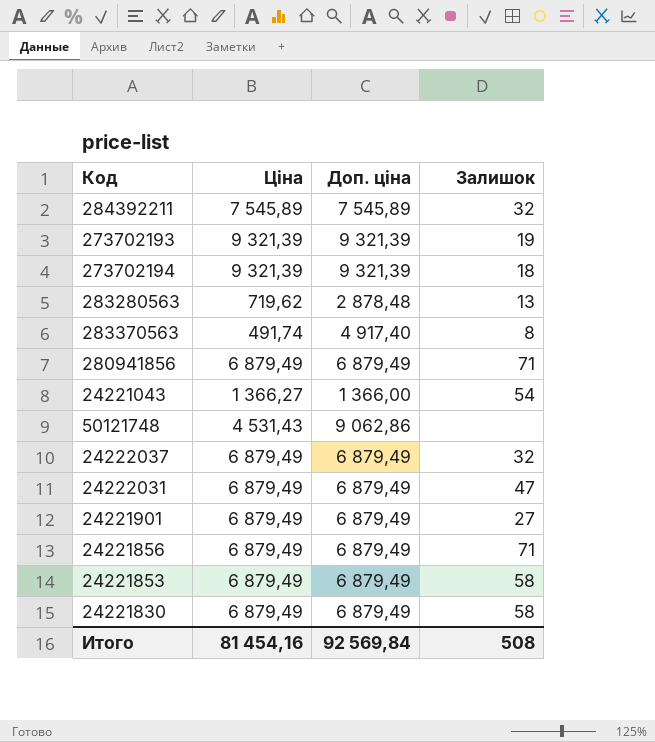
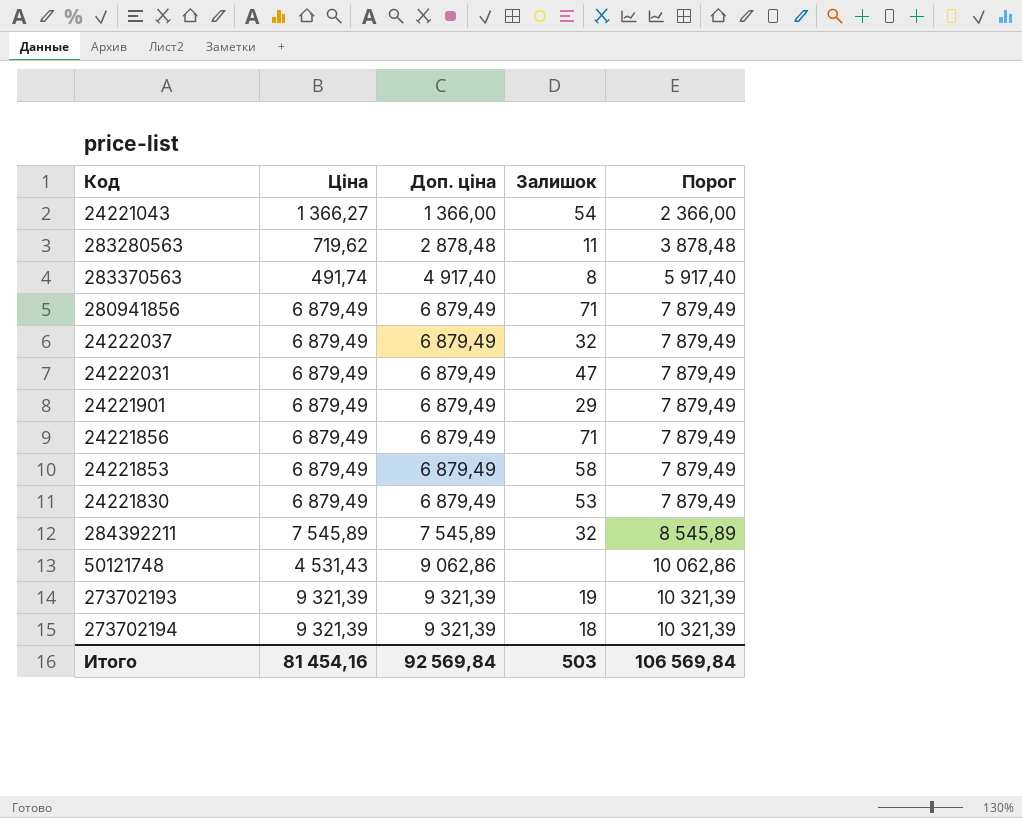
row order: none -> Доп. ціна ascending
column Порог | formula: none -> [Доп. ціна] + 1000
283280563 | Залишок: 13 -> 11
24221901 | Залишок: 27 -> 29
24221830 | Залишок: 58 -> 53
Итого | Залишок: 508 -> 503

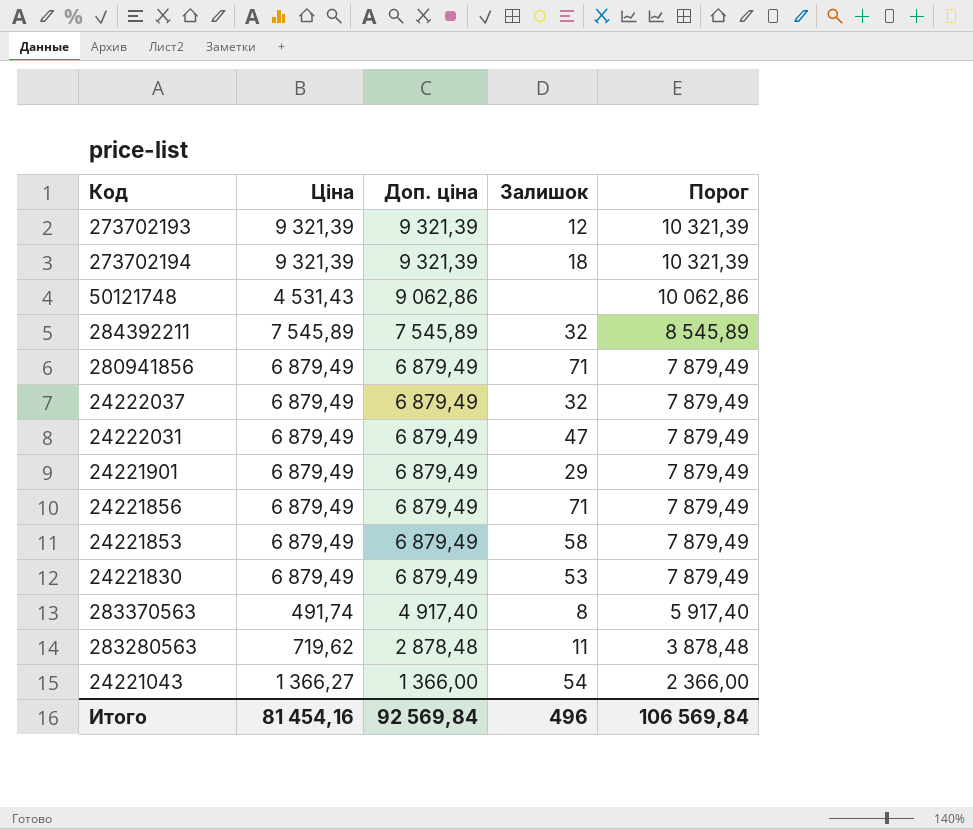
row order: Доп. ціна ascending -> Доп. ціна descending
273702193 | Залишок: 19 -> 12
Итого | Залишок: 503 -> 496

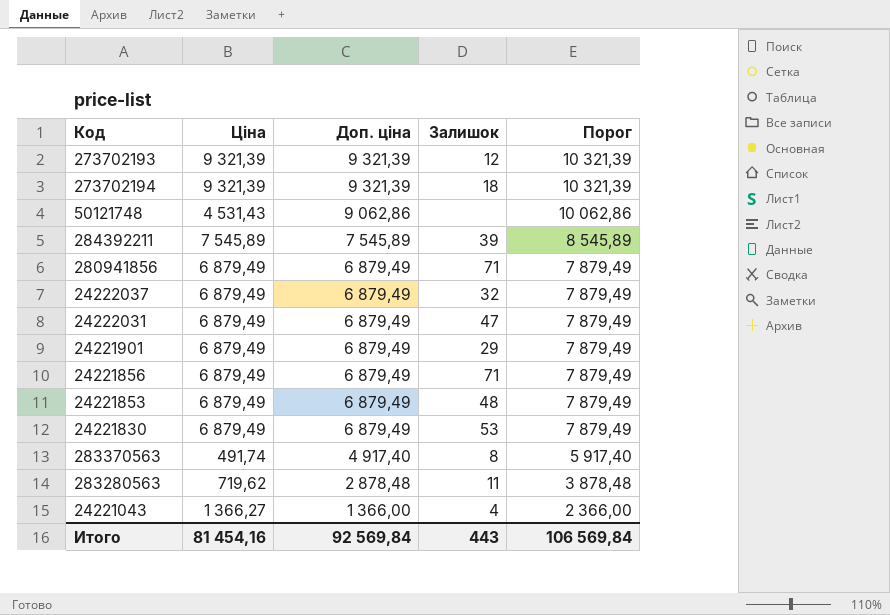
284392211 | Залишок: 32 -> 39
24221853 | Залишок: 58 -> 48
24221043 | Залишок: 54 -> 4
Итого | Залишок: 496 -> 443

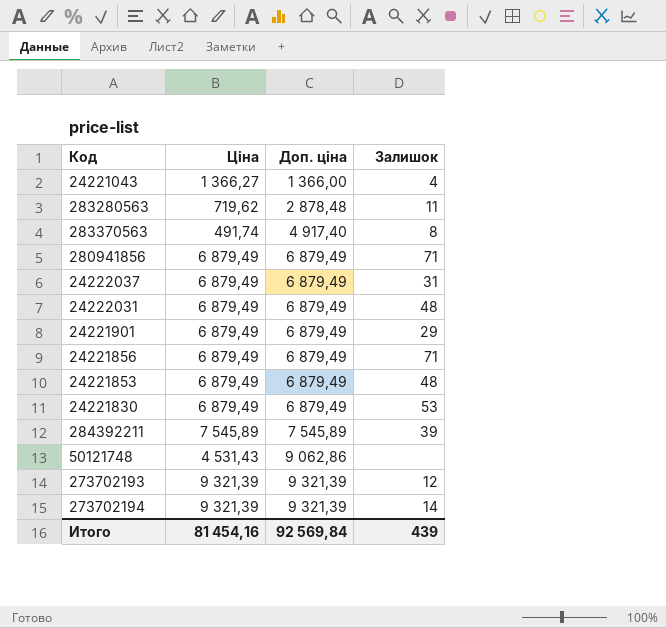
row order: Доп. ціна descending -> Доп. ціна ascending
column Порог | formula: [Доп. ціна] + 1000 -> none
24222037 | Залишок: 32 -> 31
24222031 | Залишок: 47 -> 48
273702194 | Залишок: 18 -> 14
Итого | Залишок: 443 -> 439

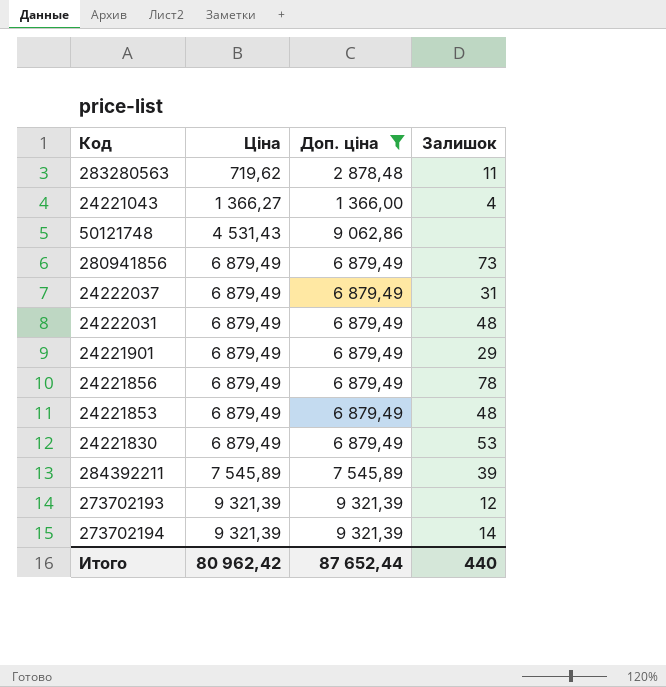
filter: none -> Доп. ціна != 4 917,40
row order: Доп. ціна ascending -> Ціна ascending
280941856 | Залишок: 71 -> 73
24221856 | Залишок: 71 -> 78
Итого | Ціна: 81 454,16 -> 80 962,42
Итого | Доп. ціна: 92 569,84 -> 87 652,44
Итого | Залишок: 439 -> 440

